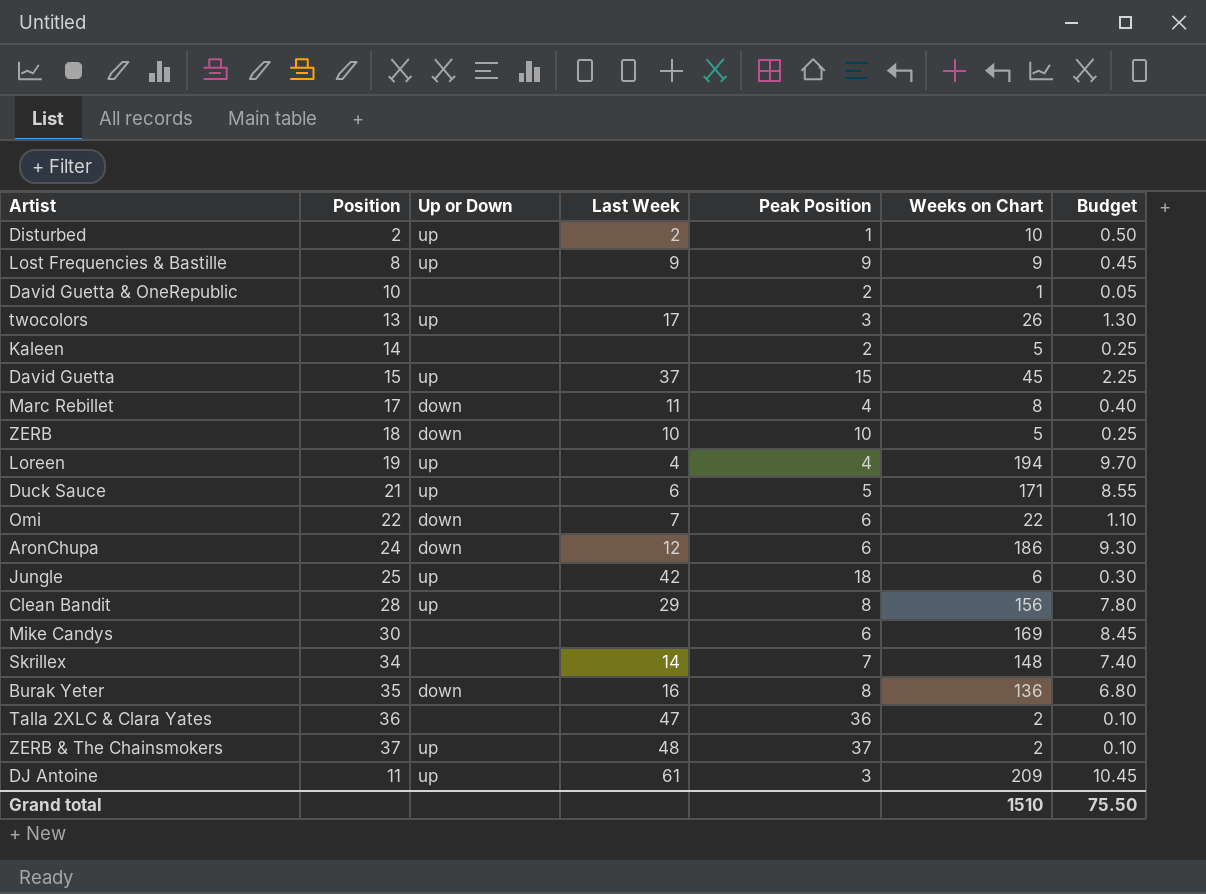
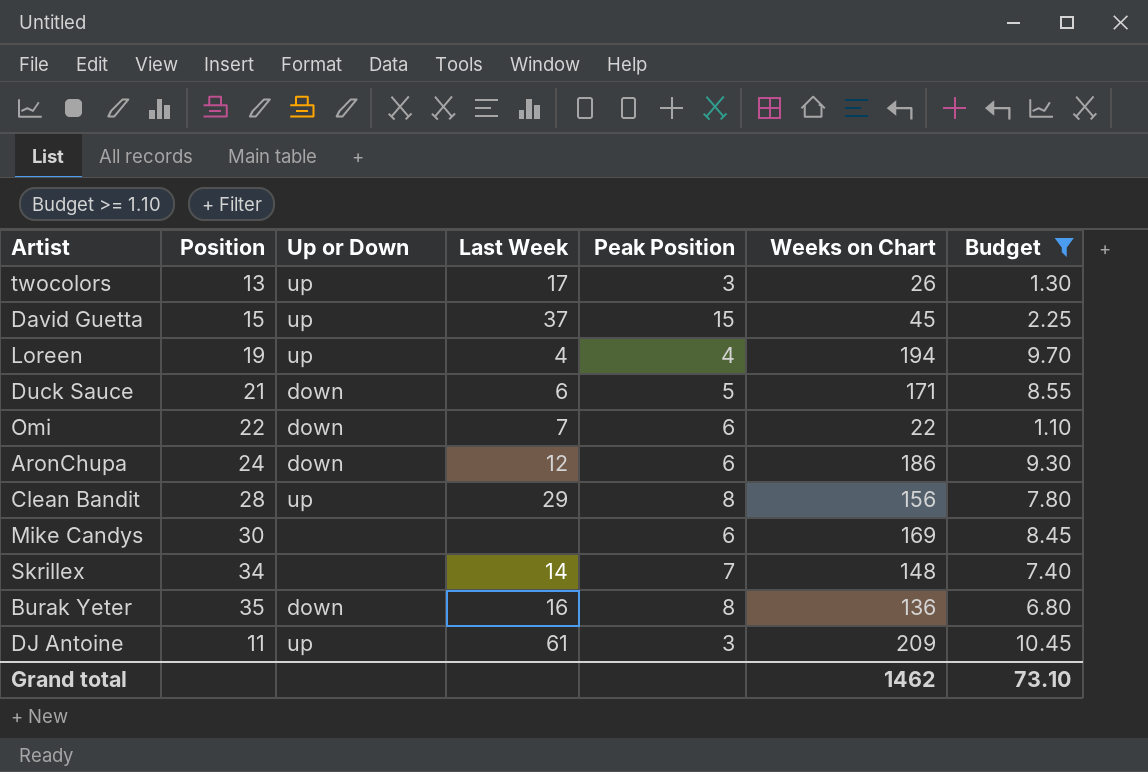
filter: none -> Budget >= 1.10
Duck Sauce | Up or Down: up -> down
Grand total | Weeks on Chart: 1510 -> 1462
Grand total | Budget: 75.50 -> 73.10

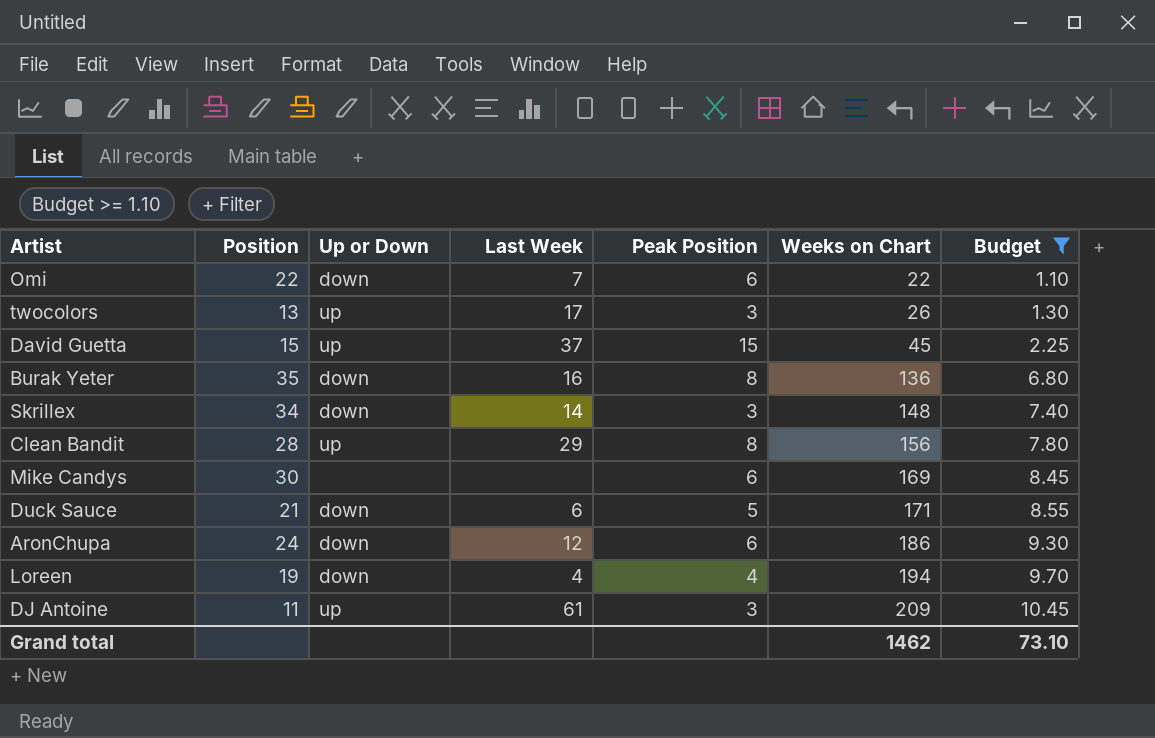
row order: none -> Weeks on Chart ascending
Skrillex | Up or Down: none -> down
Skrillex | Peak Position: 7 -> 3
Loreen | Up or Down: up -> down

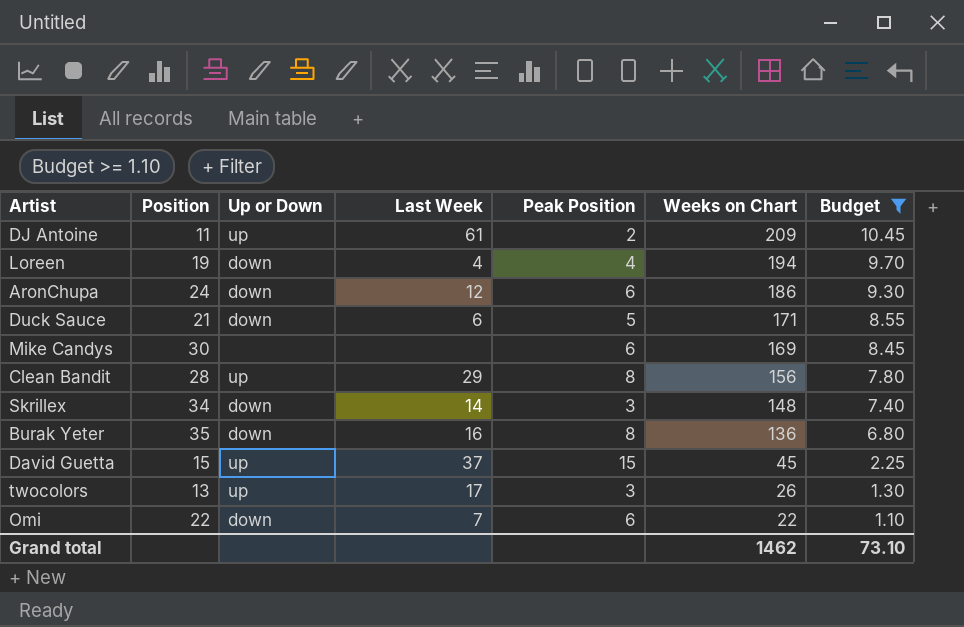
row order: Weeks on Chart ascending -> Weeks on Chart descending
DJ Antoine | Peak Position: 3 -> 2

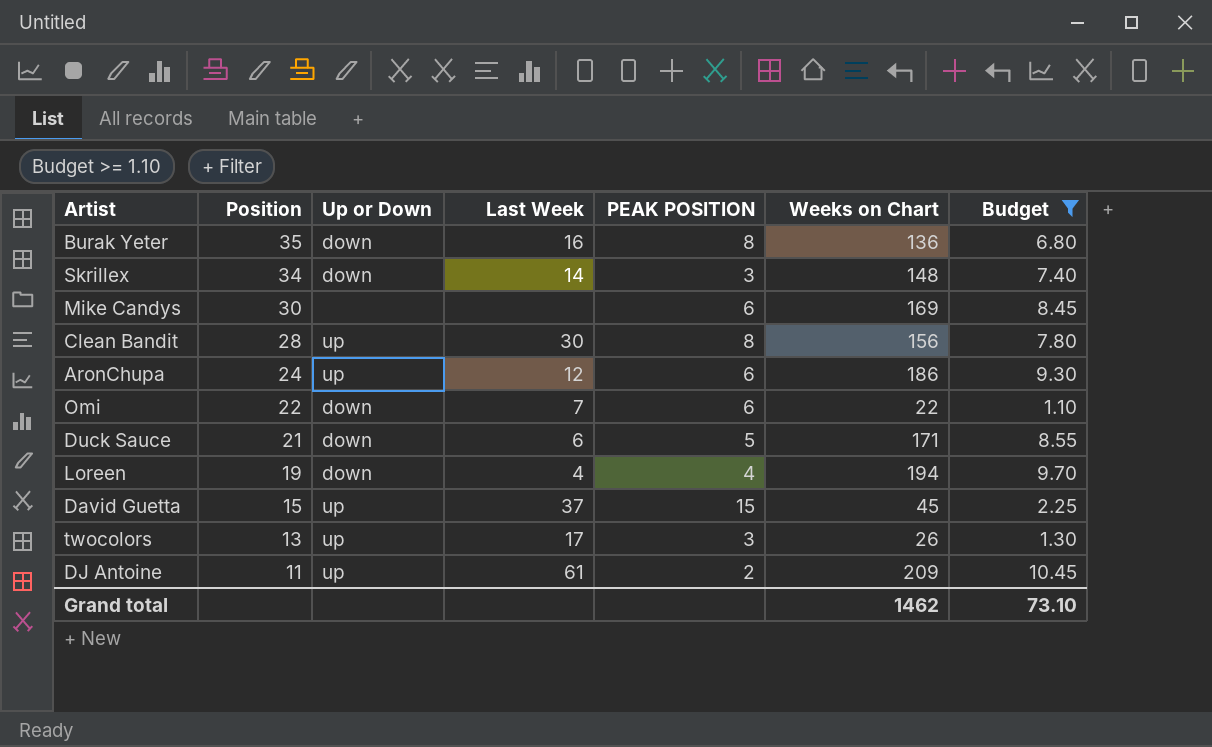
row order: Weeks on Chart descending -> Position descending
column name: Peak Position -> PEAK POSITION
Clean Bandit | Last Week: 29 -> 30
AronChupa | Up or Down: down -> up

